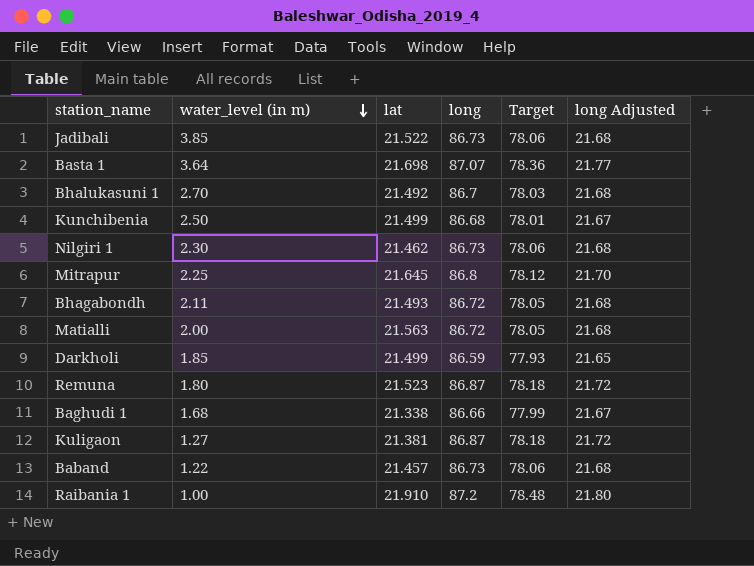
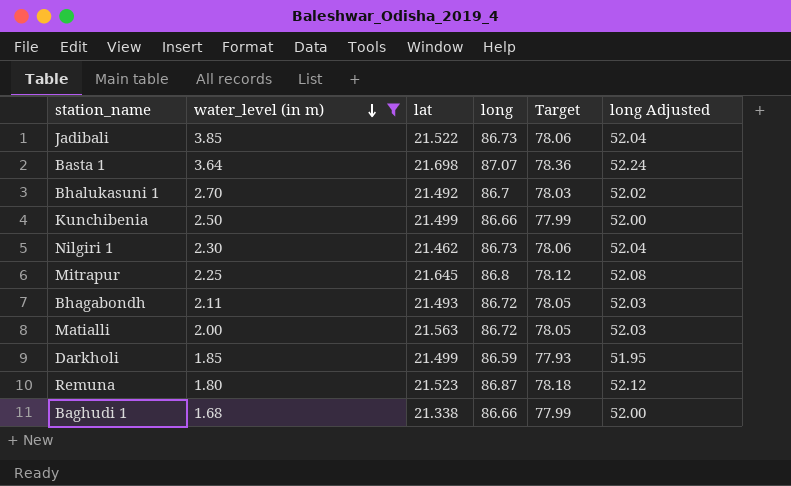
filter: none -> water_level (in m) >= 1.68
column long Adjusted | formula: [long] * 0.25 -> [long] * 0.6
Kunchibenia | long: 86.68 -> 86.66
Kunchibenia | Target: 78.01 -> 77.99

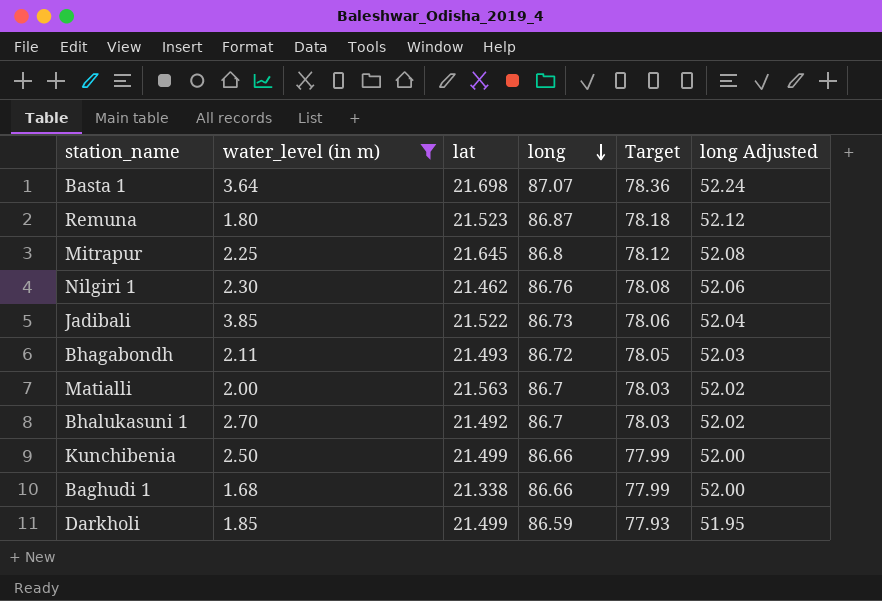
row order: water_level (in m) descending -> long descending
Nilgiri 1 | long: 86.73 -> 86.76
Nilgiri 1 | Target: 78.06 -> 78.08
Nilgiri 1 | long Adjusted: 52.04 -> 52.06
Matialli | long: 86.72 -> 86.7
Matialli | Target: 78.05 -> 78.03
Matialli | long Adjusted: 52.03 -> 52.02

